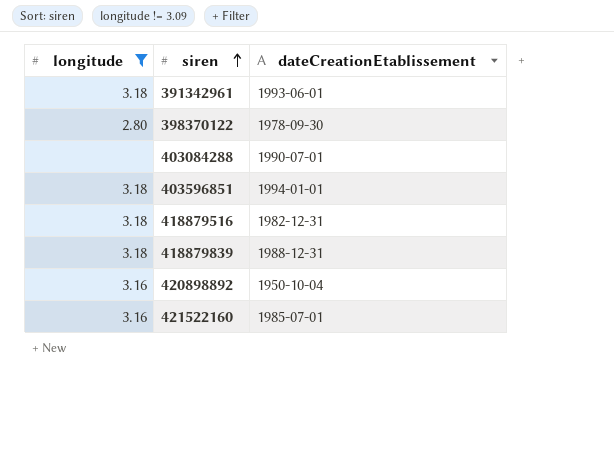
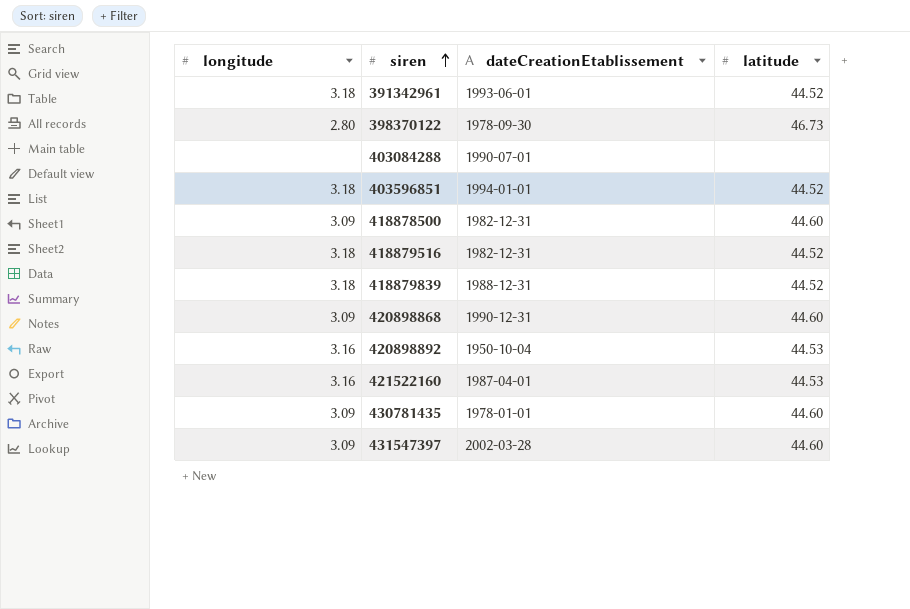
filter: longitude != 3.09 -> none
column latitude | position: none -> 4
421522160 | dateCreationEtablissement: 1985-07-01 -> 1987-04-01

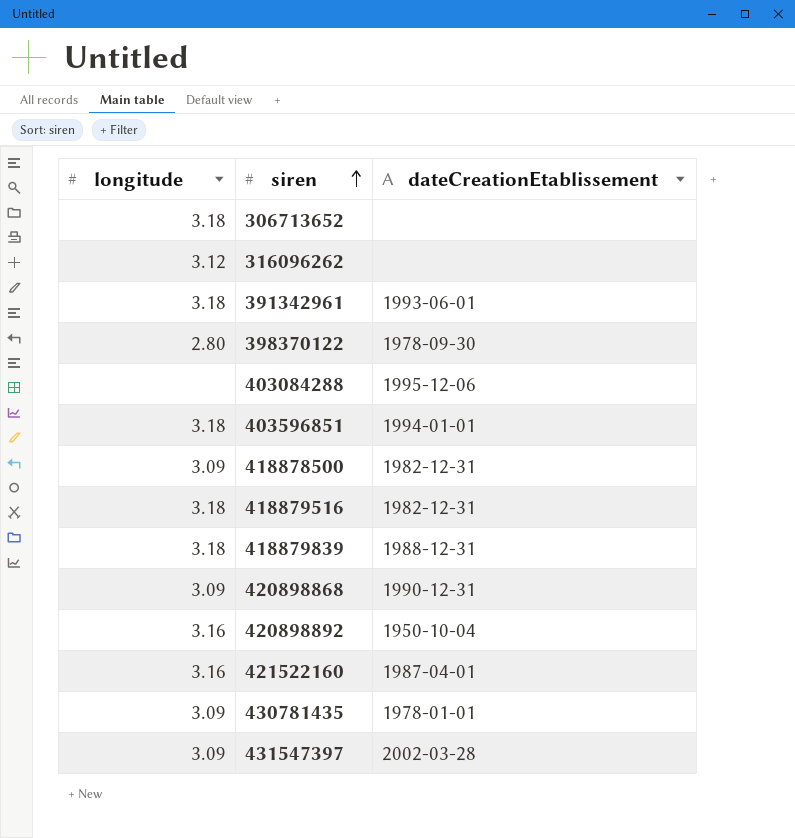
column latitude | position: 4 -> none
row 306713652: none -> 3.18 | none
row 316096262: none -> 3.12 | none
403084288 | dateCreationEtablissement: 1990-07-01 -> 1995-12-06

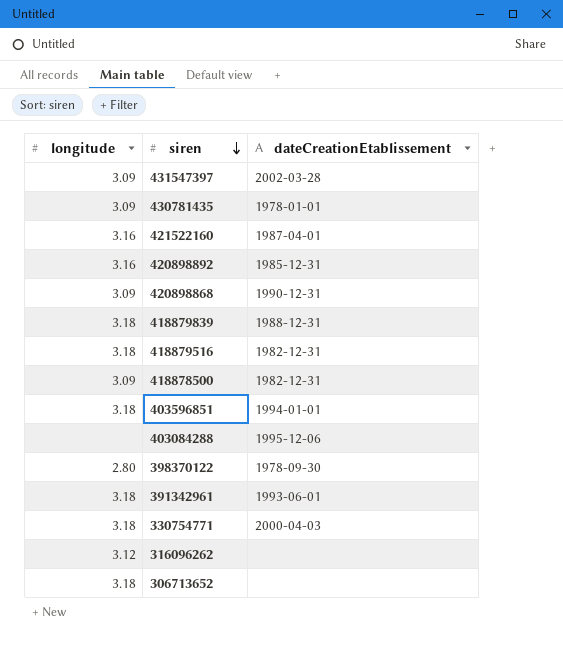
row order: siren ascending -> siren descending
420898892 | dateCreationEtablissement: 1950-10-04 -> 1985-12-31
row 330754771: none -> 3.18 | 2000-04-03

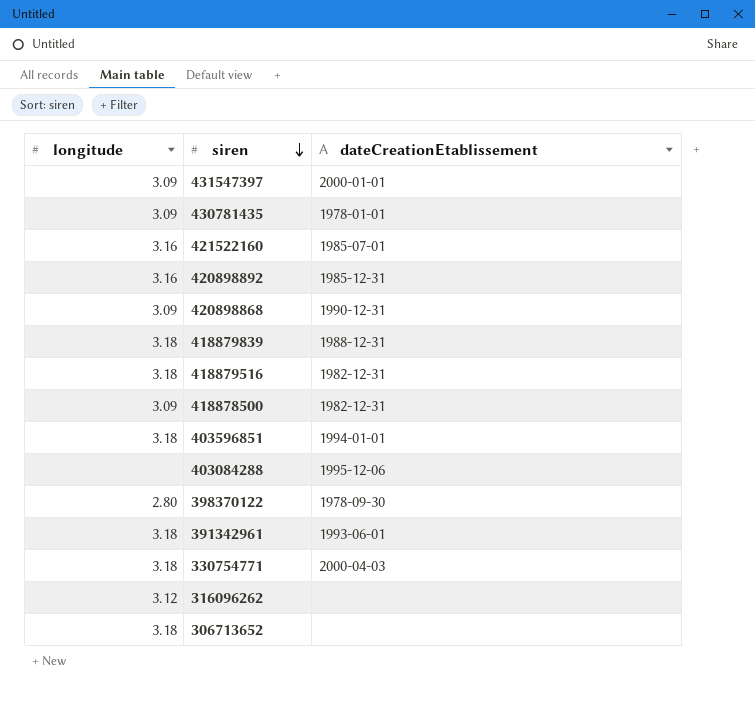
431547397 | dateCreationEtablissement: 2002-03-28 -> 2000-01-01
421522160 | dateCreationEtablissement: 1987-04-01 -> 1985-07-01

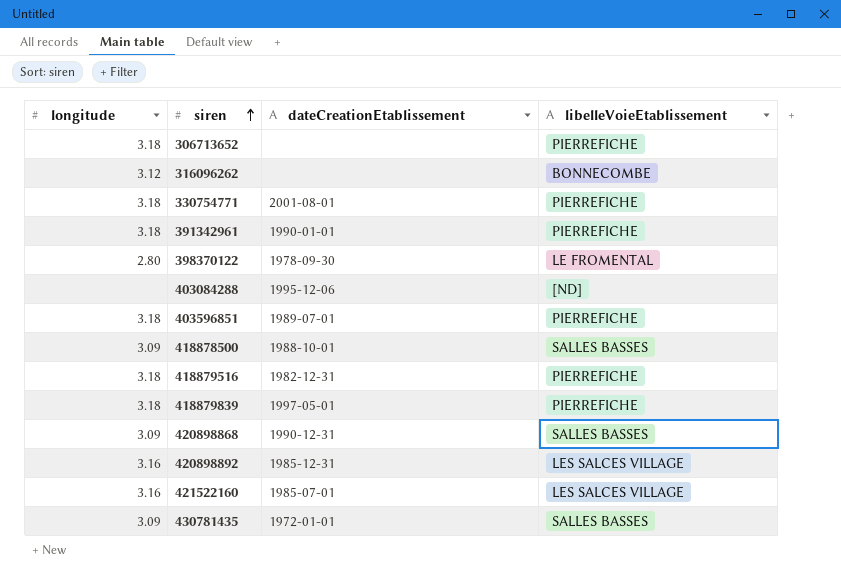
row order: siren descending -> siren ascending
column libelleVoieEtablissement | position: none -> 4
row 431547397: 3.09 | 2000-01-01 -> none
330754771 | dateCreationEtablissement: 2000-04-03 -> 2001-08-01
391342961 | dateCreationEtablissement: 1993-06-01 -> 1990-01-01
403596851 | dateCreationEtablissement: 1994-01-01 -> 1989-07-01
418878500 | dateCreationEtablissement: 1982-12-31 -> 1988-10-01
418879839 | dateCreationEtablissement: 1988-12-31 -> 1997-05-01
430781435 | dateCreationEtablissement: 1978-01-01 -> 1972-01-01

